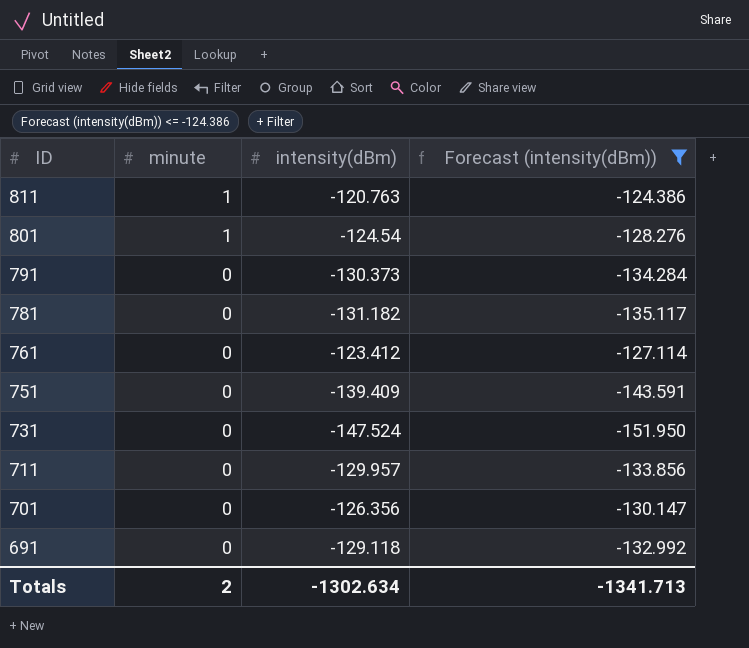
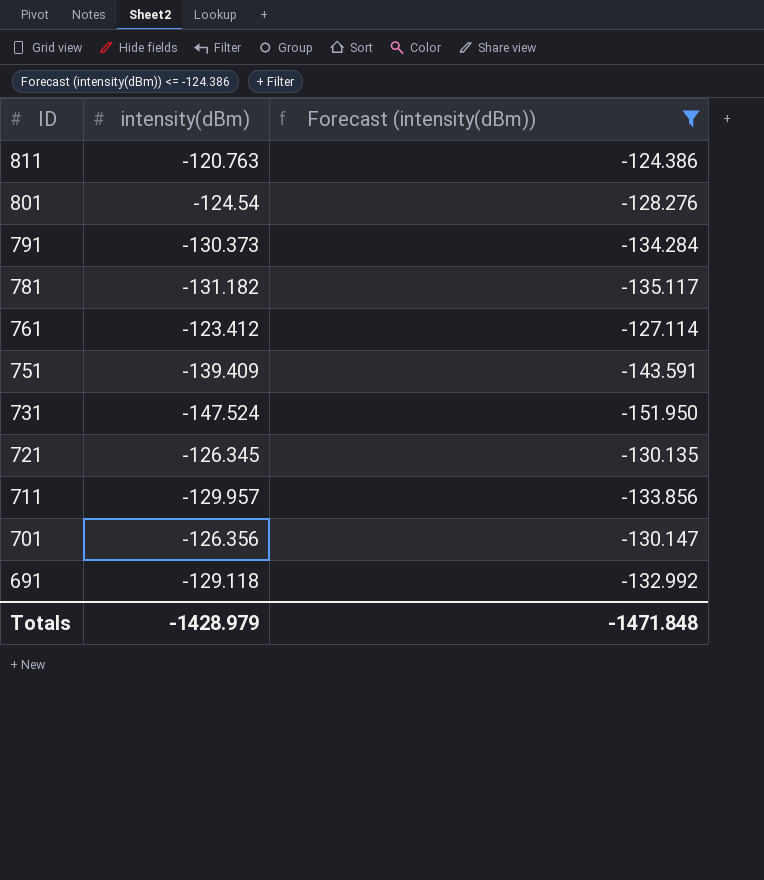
column minute | position: 2 -> none
row 721: none -> -126.345 | -130.135
Totals | intensity(dBm): -1302.634 -> -1428.979
Totals | Forecast (intensity(dBm)): -1341.713 -> -1471.848

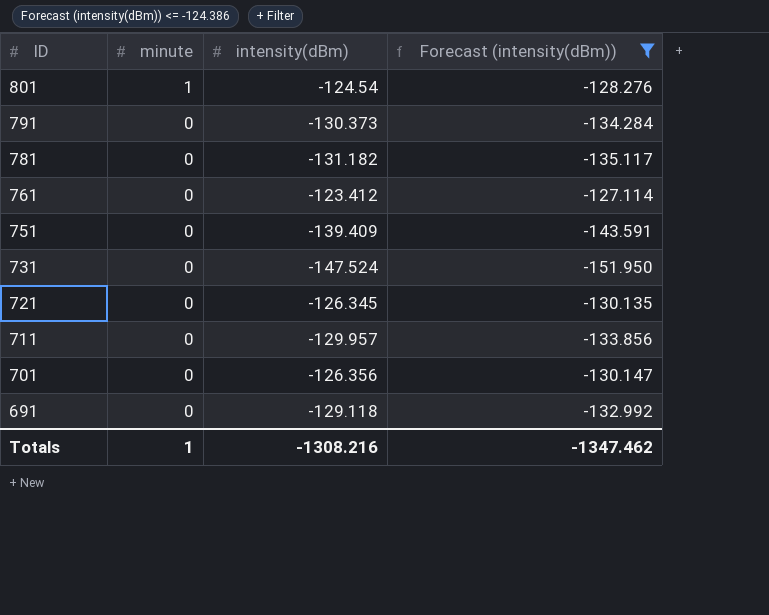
column minute | position: none -> 2
row 811: -120.763 | -124.386 -> none
Totals | intensity(dBm): -1428.979 -> -1308.216
Totals | Forecast (intensity(dBm)): -1471.848 -> -1347.462

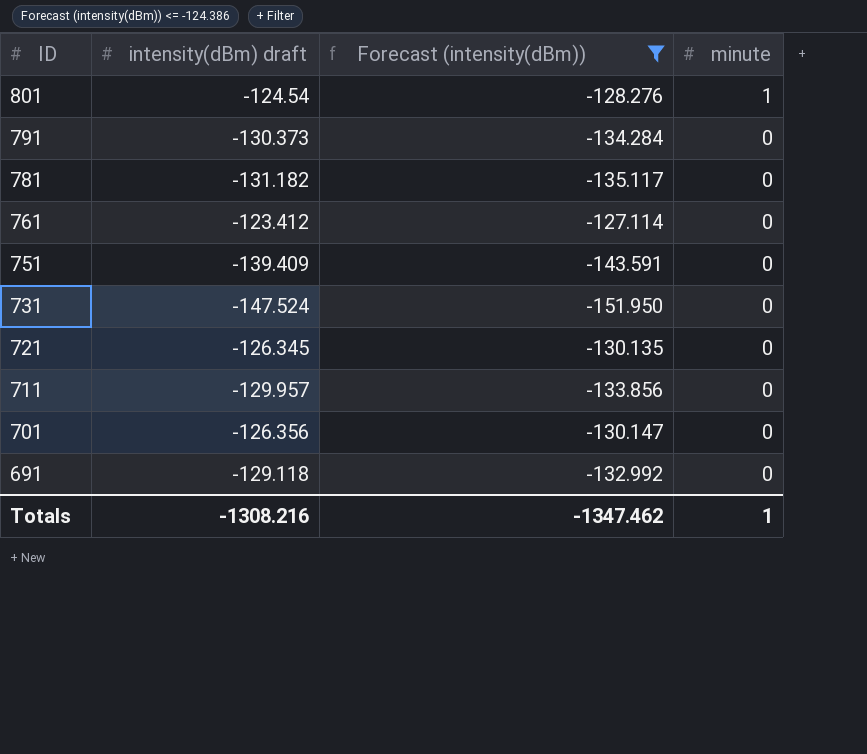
column name: intensity(dBm) -> intensity(dBm) draft
column minute | position: 2 -> 4

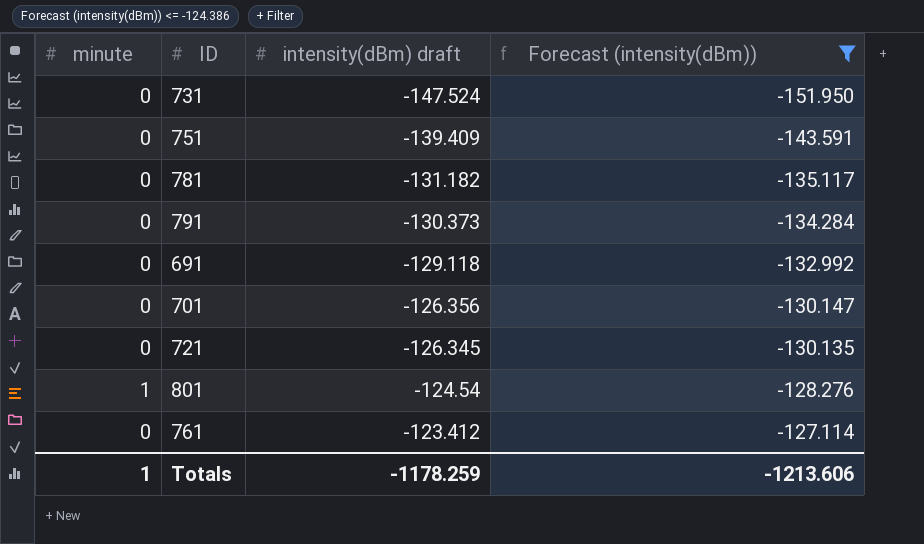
row order: ID descending -> intensity(dBm) draft ascending
column minute | position: 4 -> 1
row 711: -129.957 | -133.856 | 0 -> none
Totals | intensity(dBm) draft: -1308.216 -> -1178.259
Totals | Forecast (intensity(dBm)): -1347.462 -> -1213.606

